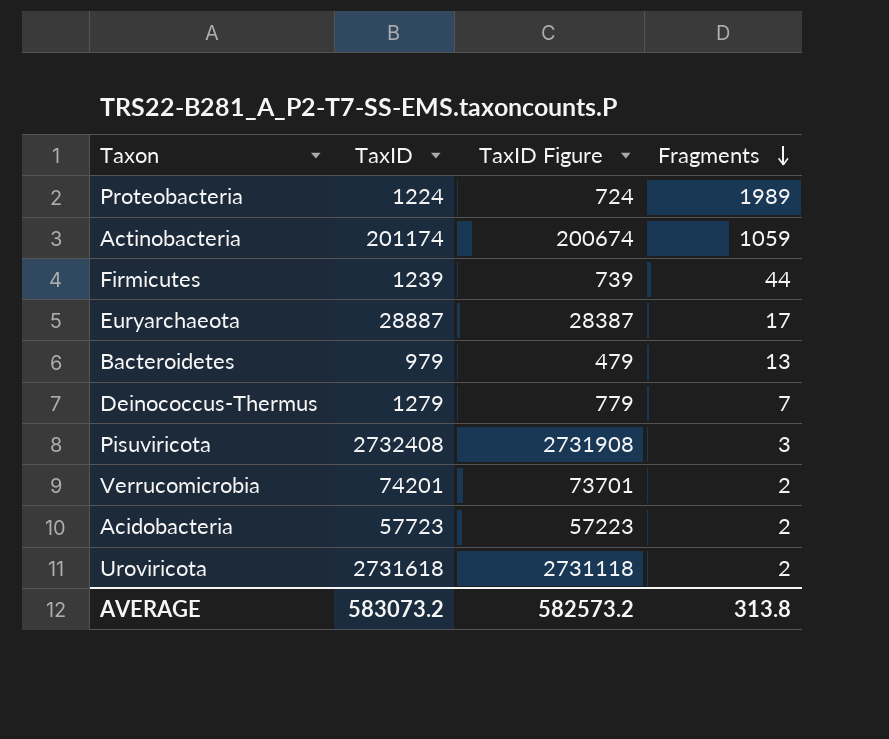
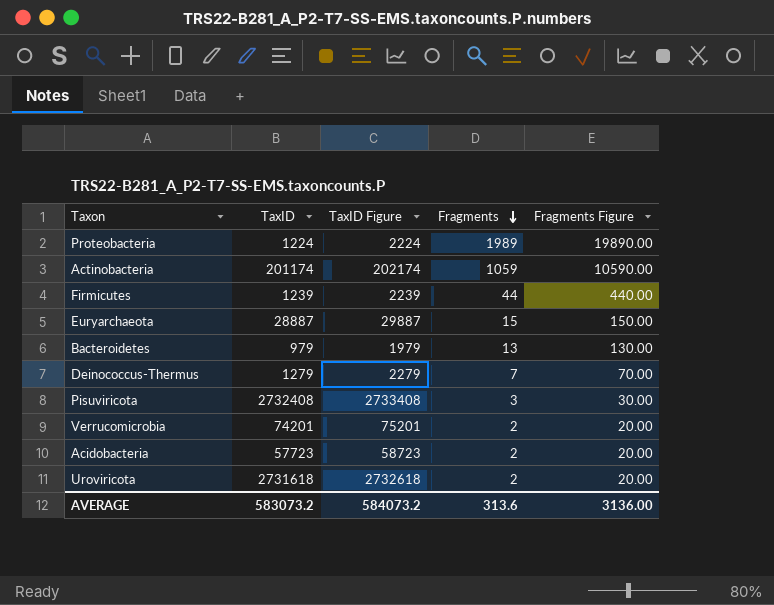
column TaxID Figure | formula: [TaxID] - 500 -> [TaxID] + 1000
column Fragments Figure | formula: none -> [Fragments] * 10
Euryarchaeota | Fragments: 17 -> 15
AVERAGE | TaxID Figure: 582573.2 -> 584073.2
AVERAGE | Fragments: 313.8 -> 313.6

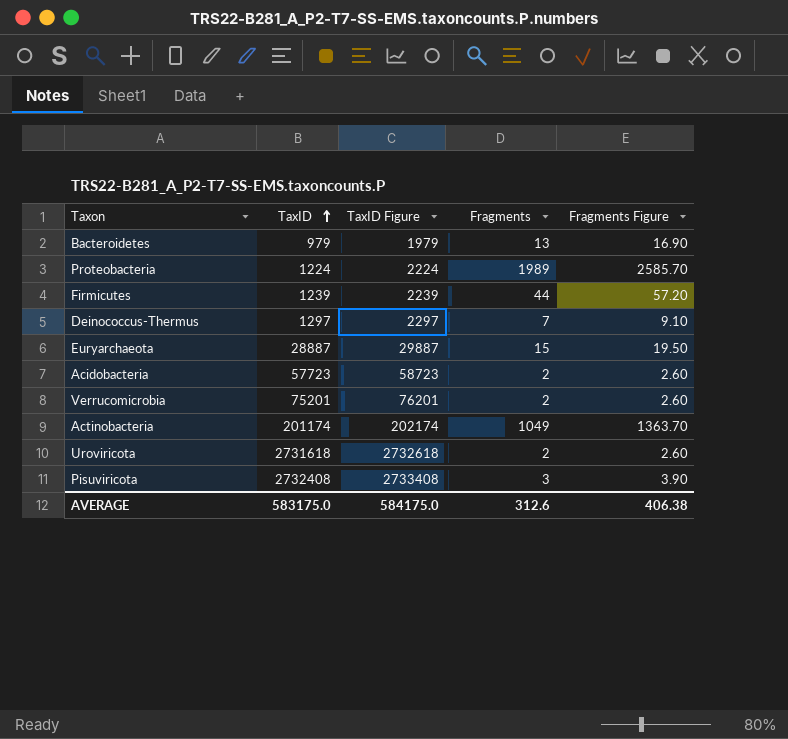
row order: Fragments descending -> TaxID ascending
column Fragments Figure | formula: [Fragments] * 10 -> [Fragments] * 1.3
Deinococcus-Thermus | TaxID: 1279 -> 1297
Deinococcus-Thermus | TaxID Figure: 2279 -> 2297
Verrucomicrobia | TaxID: 74201 -> 75201
Verrucomicrobia | TaxID Figure: 75201 -> 76201
Actinobacteria | Fragments: 1059 -> 1049
AVERAGE | TaxID: 583073.2 -> 583175.0
AVERAGE | TaxID Figure: 584073.2 -> 584175.0
AVERAGE | Fragments: 313.6 -> 312.6
AVERAGE | Fragments Figure: 3136.00 -> 406.38

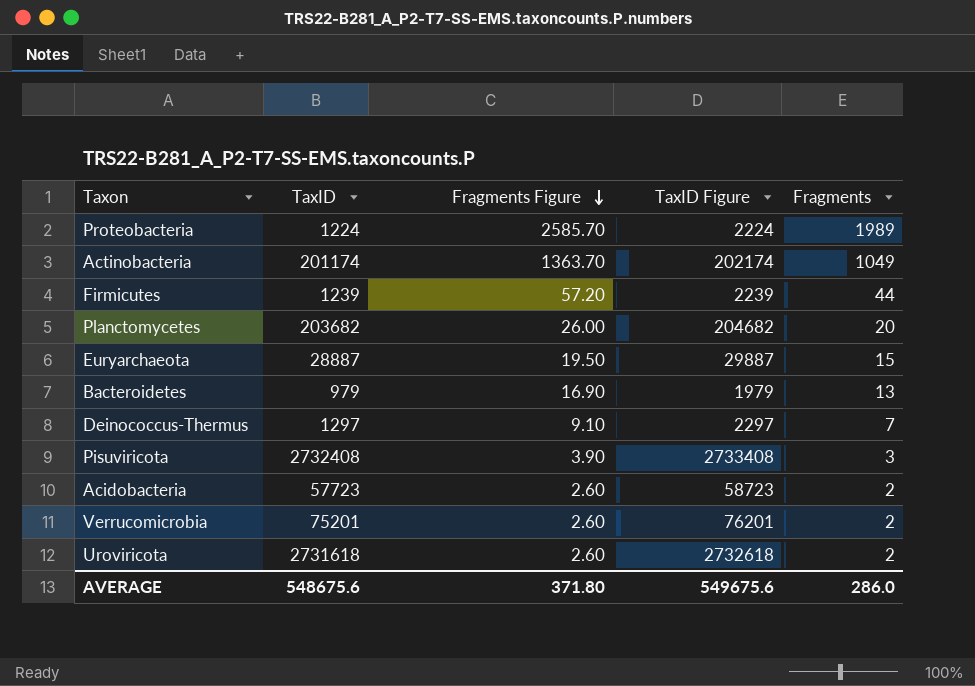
row order: TaxID ascending -> Fragments Figure descending
column Fragments Figure | position: 5 -> 3
row Planctomycetes: none -> 203682 | 26.00 | 204682 | 20
AVERAGE | TaxID: 583175.0 -> 548675.6
AVERAGE | Fragments Figure: 406.38 -> 371.80
AVERAGE | TaxID Figure: 584175.0 -> 549675.6
AVERAGE | Fragments: 312.6 -> 286.0

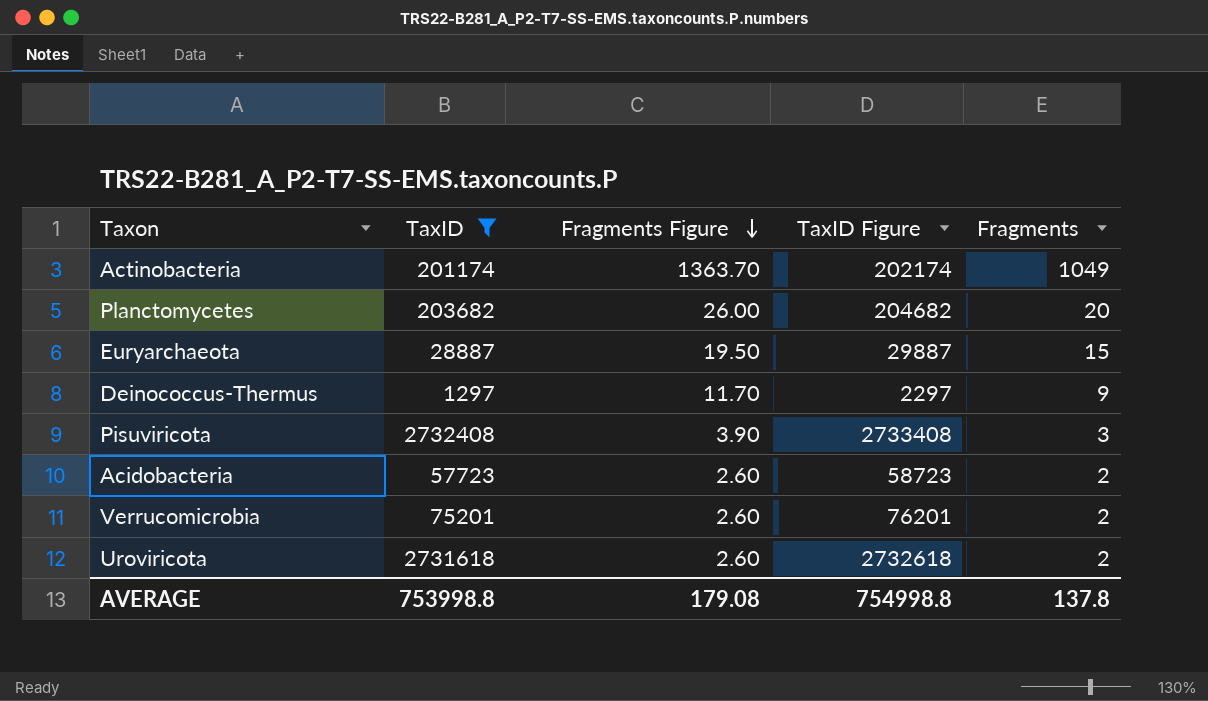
filter: none -> TaxID >= 1297
Deinococcus-Thermus | Fragments Figure: 9.10 -> 11.70
Deinococcus-Thermus | Fragments: 7 -> 9
AVERAGE | TaxID: 548675.6 -> 753998.8
AVERAGE | Fragments Figure: 371.80 -> 179.08
AVERAGE | TaxID Figure: 549675.6 -> 754998.8
AVERAGE | Fragments: 286.0 -> 137.8

